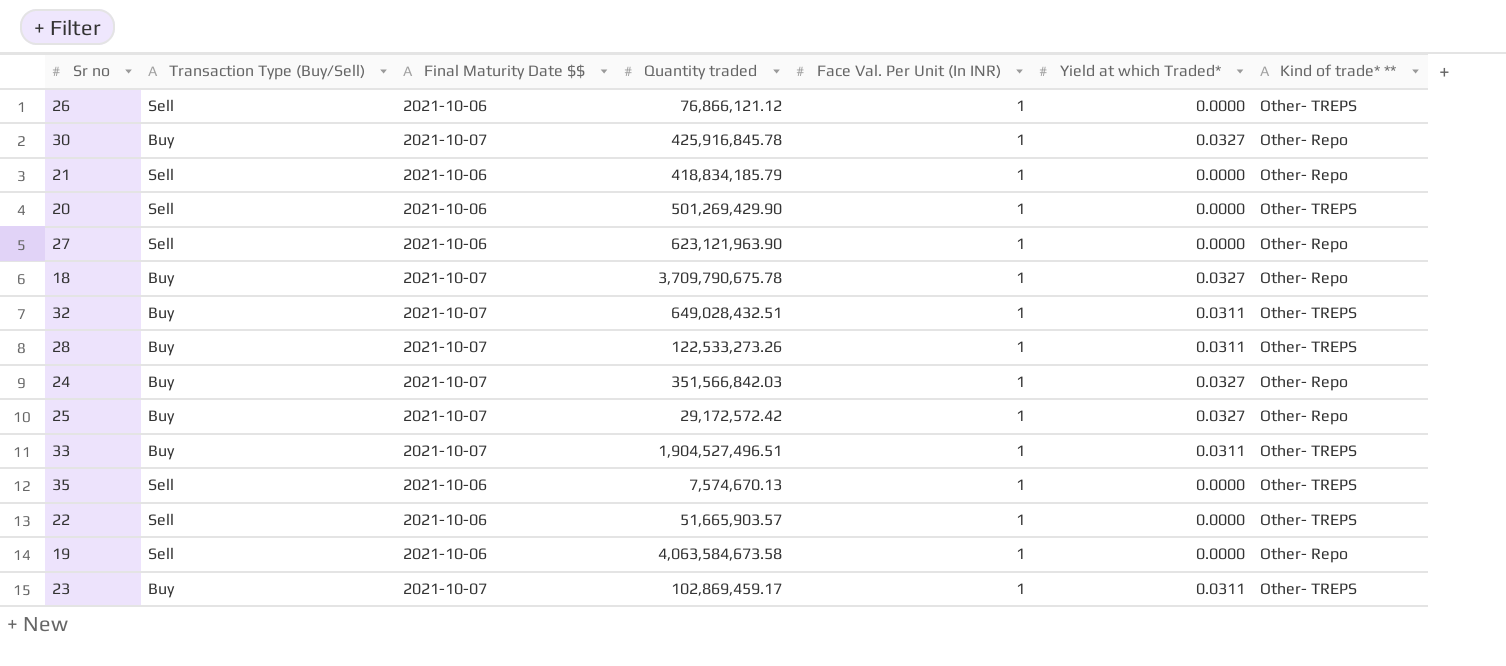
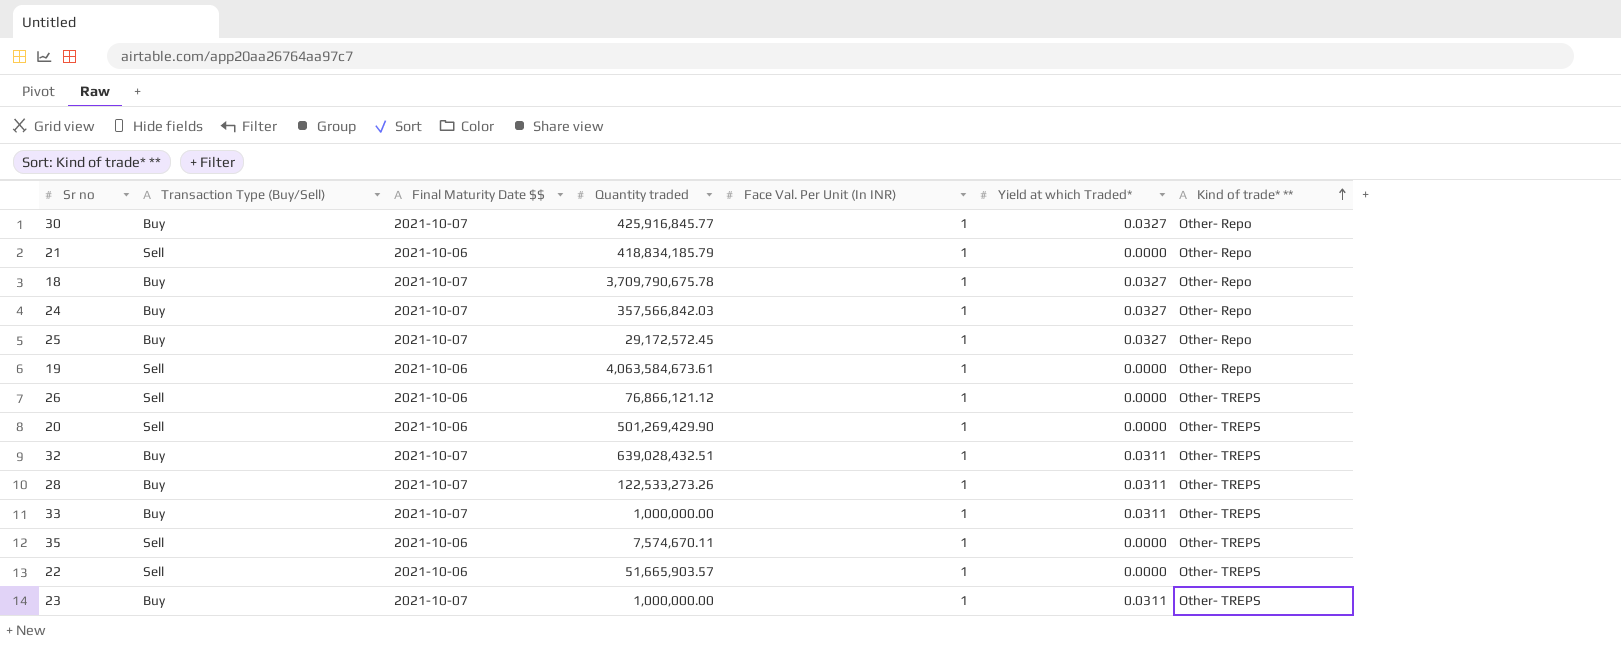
row order: none -> Kind of trade* ** ascending
row 27: Sell | 2021-10-06 | 623,121,963.90 | 1 | 0.0000 | Other- Repo -> none
30 | Quantity traded: 425,916,845.78 -> 425,916,845.77
24 | Quantity traded: 351,566,842.03 -> 357,566,842.03
25 | Quantity traded: 29,172,572.42 -> 29,172,572.45
19 | Quantity traded: 4,063,584,673.58 -> 4,063,584,673.61
32 | Quantity traded: 649,028,432.51 -> 639,028,432.51
33 | Quantity traded: 1,904,527,496.51 -> 1,000,000.00
35 | Quantity traded: 7,574,670.13 -> 7,574,670.11
23 | Quantity traded: 102,869,459.17 -> 1,000,000.00

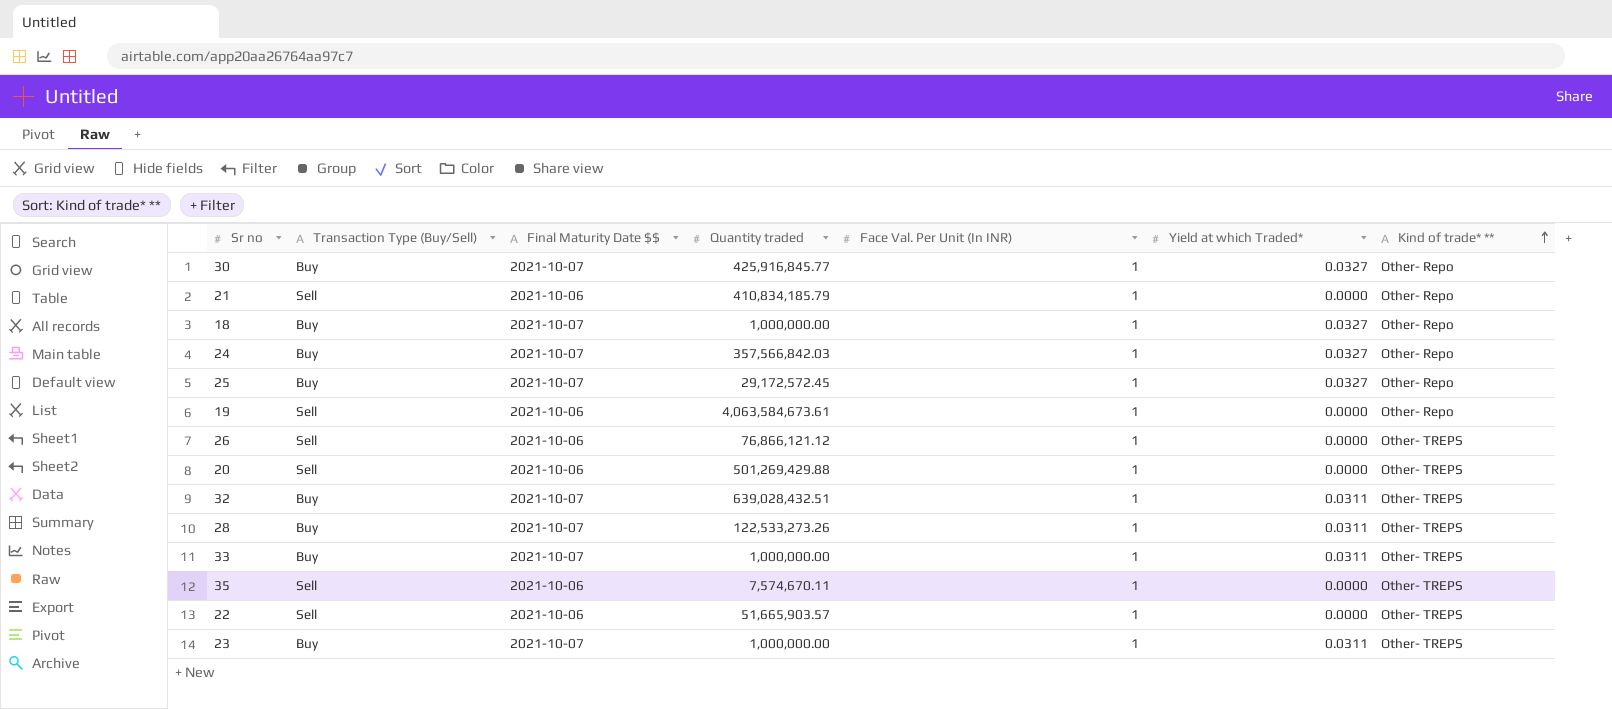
21 | Quantity traded: 418,834,185.79 -> 410,834,185.79
18 | Quantity traded: 3,709,790,675.78 -> 1,000,000.00
20 | Quantity traded: 501,269,429.90 -> 501,269,429.88

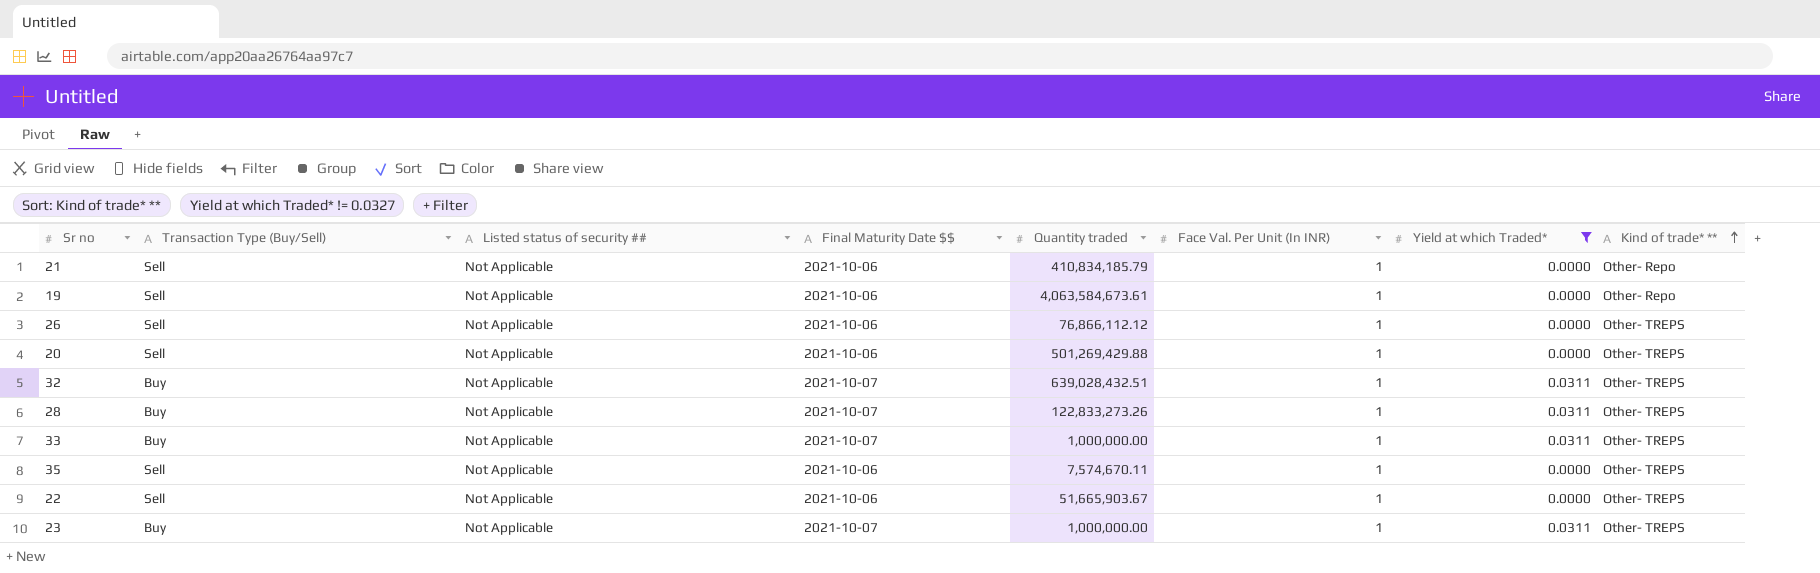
filter: none -> Yield at which Traded* != 0.0327
column Listed status of security ## | position: none -> 3
26 | Quantity traded: 76,866,121.12 -> 76,866,112.12
28 | Quantity traded: 122,533,273.26 -> 122,833,273.26
22 | Quantity traded: 51,665,903.57 -> 51,665,903.67

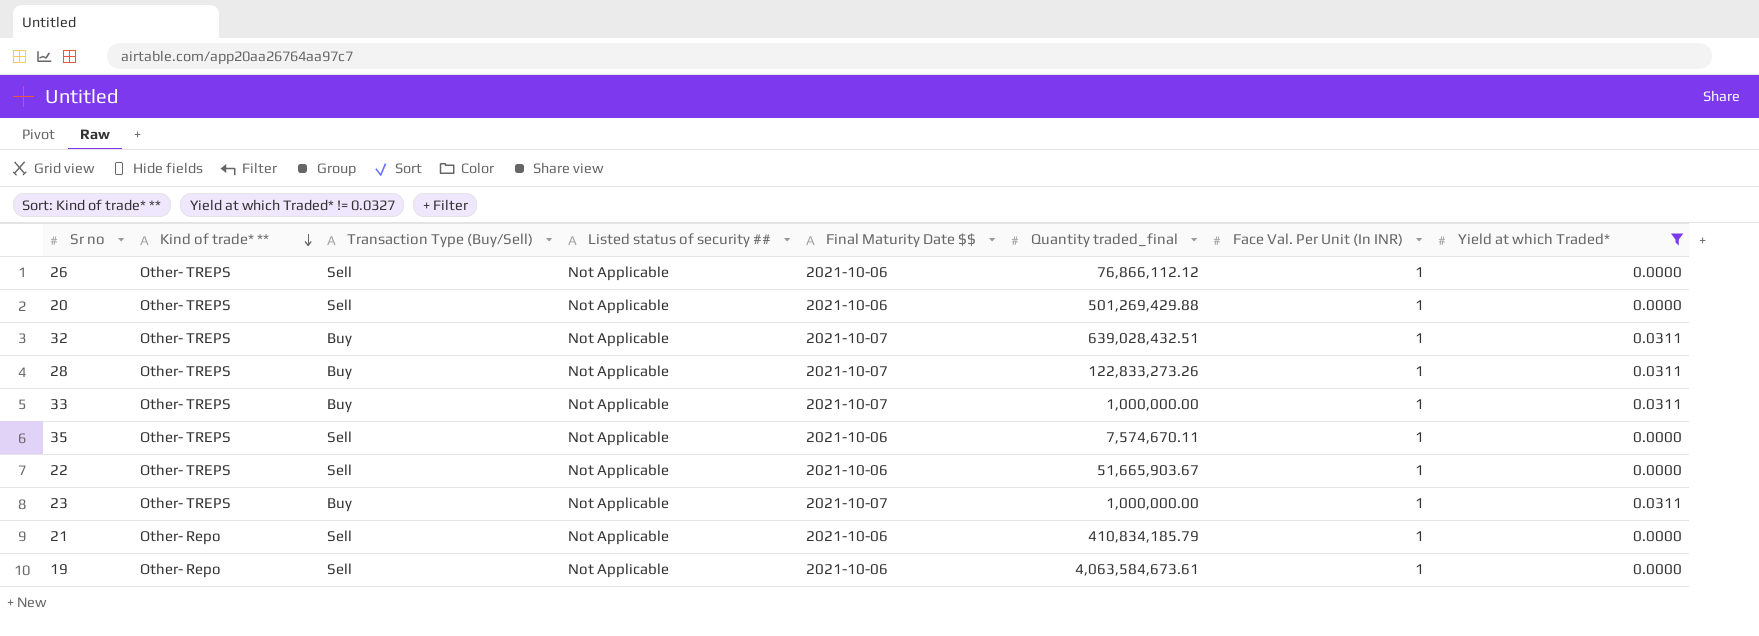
row order: Kind of trade* ** ascending -> Kind of trade* ** descending
column Kind of trade* ** | position: 8 -> 2
column name: Quantity traded -> Quantity traded_final

